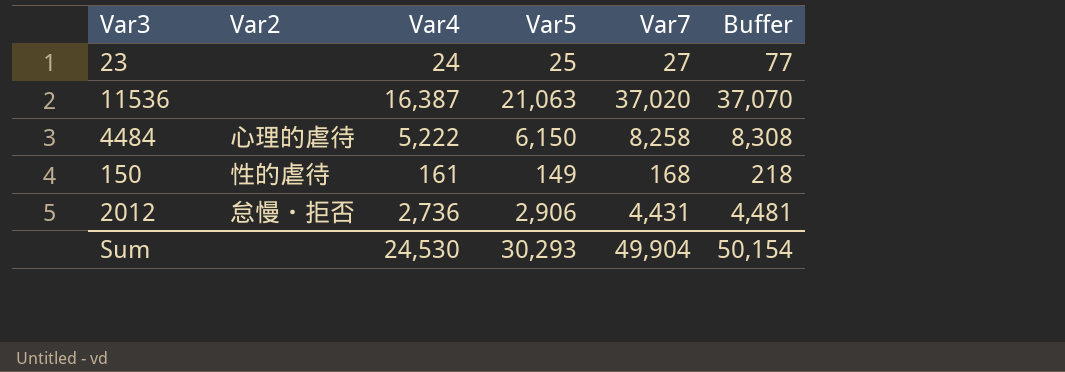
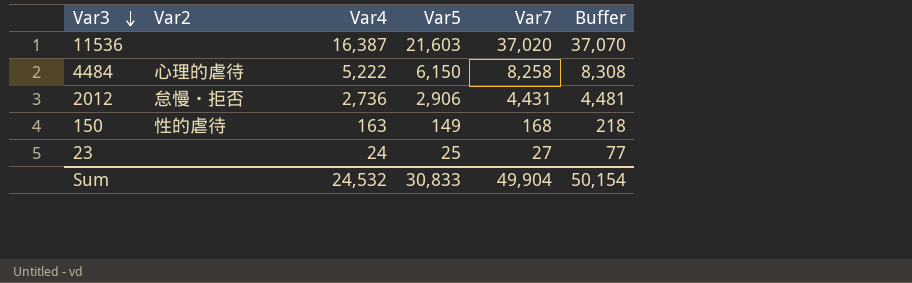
row order: none -> Var3 descending
11536 | Var5: 21,063 -> 21,603
150 | Var4: 161 -> 163
Sum | Var4: 24,530 -> 24,532
Sum | Var5: 30,293 -> 30,833

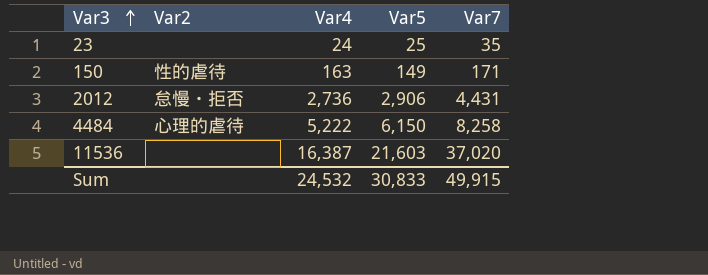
row order: Var3 descending -> Var3 ascending
column Buffer | formula: [Var7] + 50 -> none
23 | Var7: 27 -> 35
150 | Var7: 168 -> 171
Sum | Var7: 49,904 -> 49,915

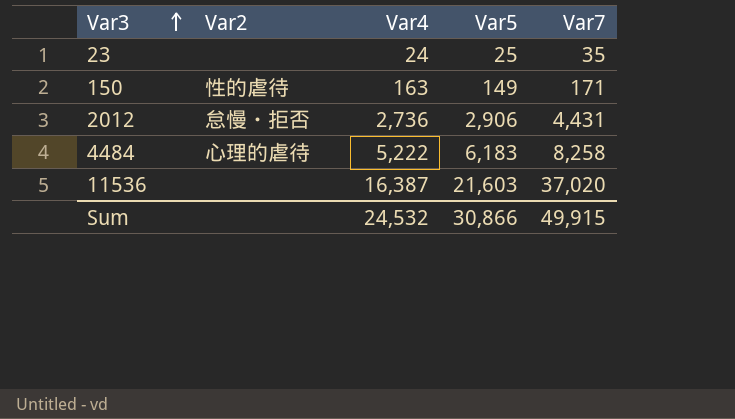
4484 | Var5: 6,150 -> 6,183
Sum | Var5: 30,833 -> 30,866

